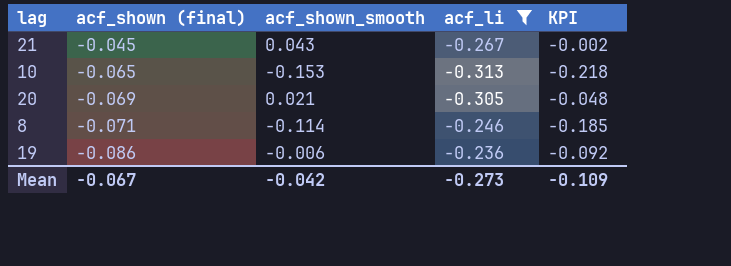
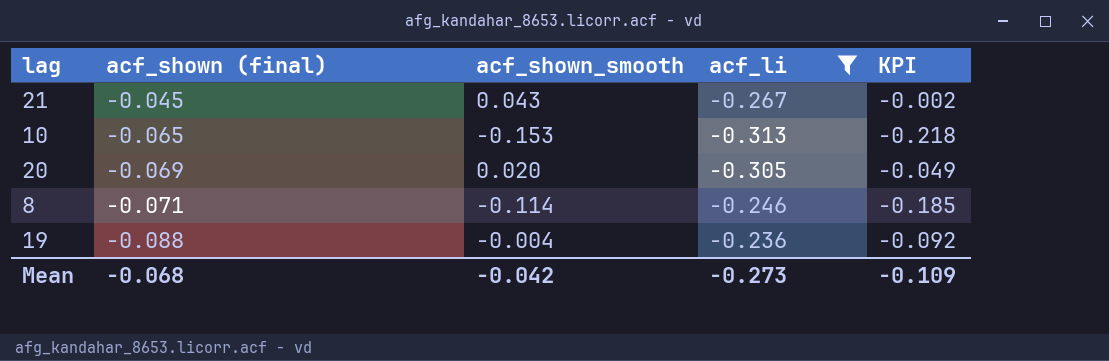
20 | acf_shown_smooth: 0.021 -> 0.020
20 | KPI: -0.048 -> -0.049
19 | acf_shown (final): -0.086 -> -0.088
19 | acf_shown_smooth: -0.006 -> -0.004
Mean | acf_shown (final): -0.067 -> -0.068

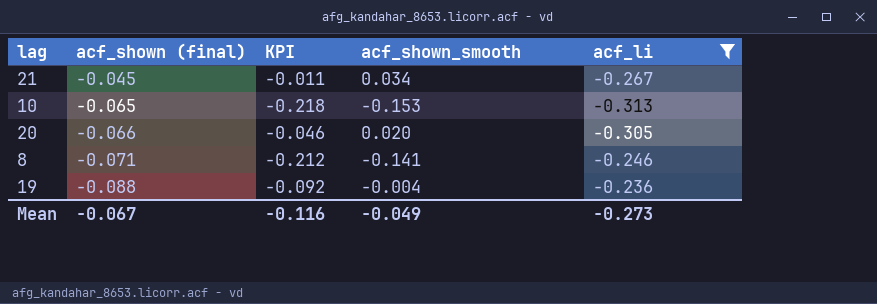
column KPI | position: 5 -> 3
21 | KPI: -0.002 -> -0.011
21 | acf_shown_smooth: 0.043 -> 0.034
20 | acf_shown (final): -0.069 -> -0.066
20 | KPI: -0.049 -> -0.046
8 | KPI: -0.185 -> -0.212
8 | acf_shown_smooth: -0.114 -> -0.141
Mean | acf_shown (final): -0.068 -> -0.067
Mean | KPI: -0.109 -> -0.116
Mean | acf_shown_smooth: -0.042 -> -0.049

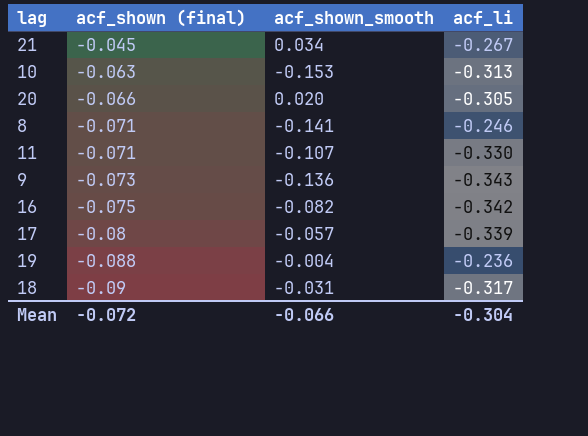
filter: acf_li >= -0.313 -> none
column KPI | formula: [acf_shown (final)] + [acf_shown_smooth] -> none
10 | acf_shown (final): -0.065 -> -0.063
Mean | acf_shown (final): -0.067 -> -0.072
Mean | acf_shown_smooth: -0.049 -> -0.066
Mean | acf_li: -0.273 -> -0.304

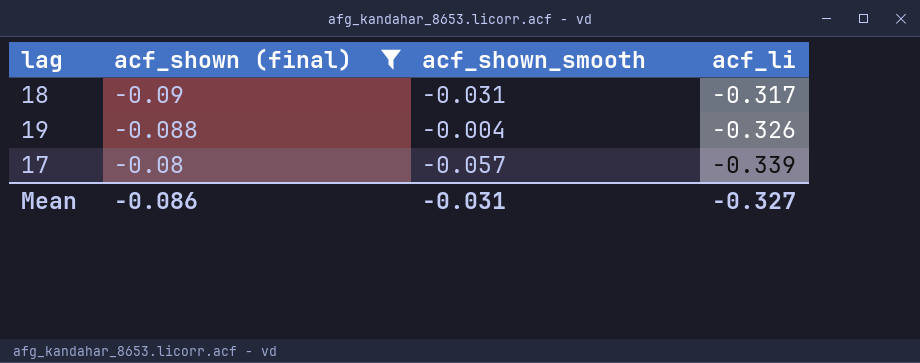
filter: none -> acf_shown (final) <= -0.08
row order: acf_shown (final) descending -> acf_shown (final) ascending
19 | acf_li: -0.236 -> -0.326
Mean | acf_shown (final): -0.072 -> -0.086
Mean | acf_shown_smooth: -0.066 -> -0.031
Mean | acf_li: -0.304 -> -0.327

